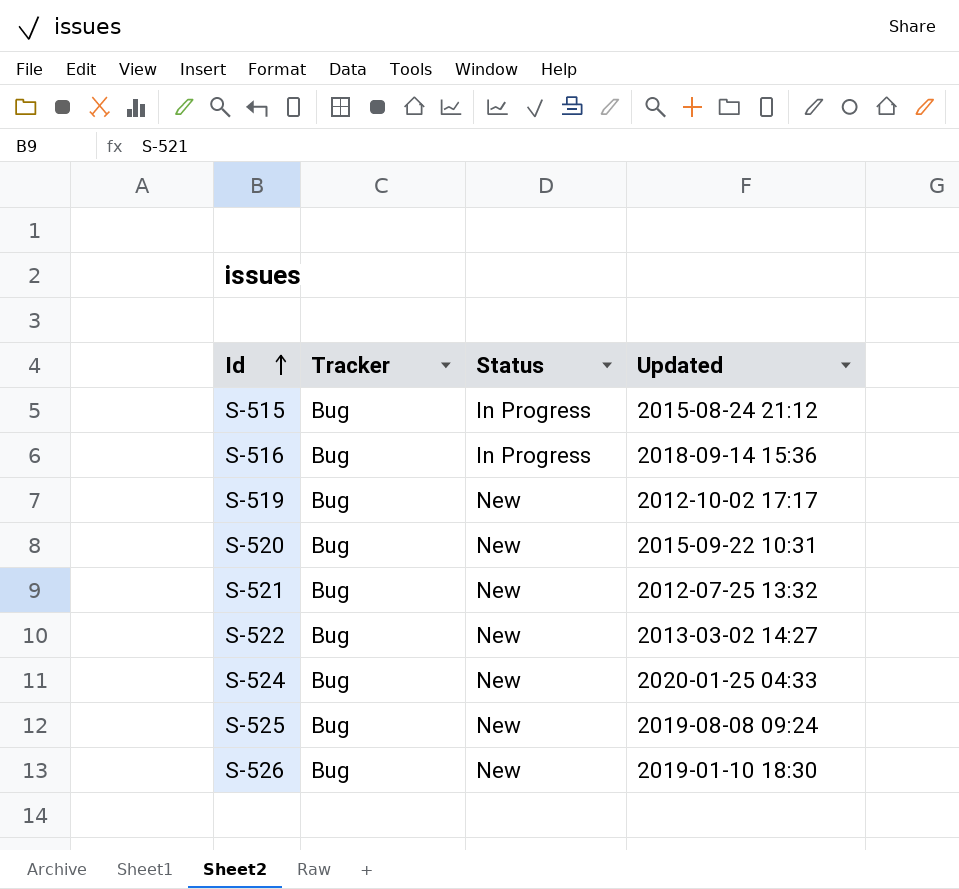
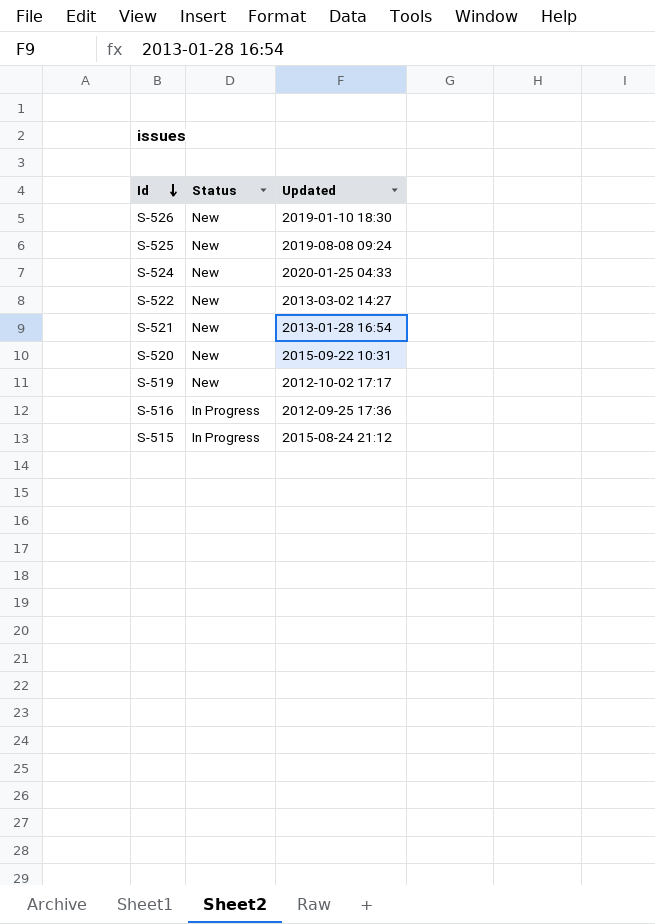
row order: Id ascending -> Id descending
column Tracker | position: 2 -> none
S-521 | Updated: 2012-07-25 13:32 -> 2013-01-28 16:54
S-516 | Updated: 2018-09-14 15:36 -> 2012-09-25 17:36

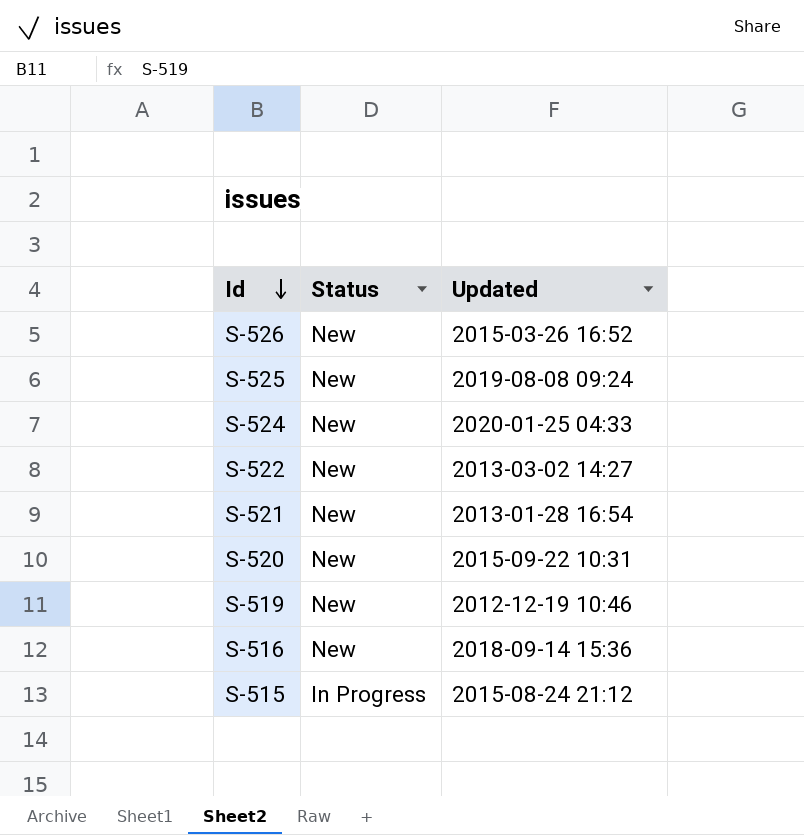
S-526 | Updated: 2019-01-10 18:30 -> 2015-03-26 16:52
S-519 | Updated: 2012-10-02 17:17 -> 2012-12-19 10:46
S-516 | Status: In Progress -> New
S-516 | Updated: 2012-09-25 17:36 -> 2018-09-14 15:36

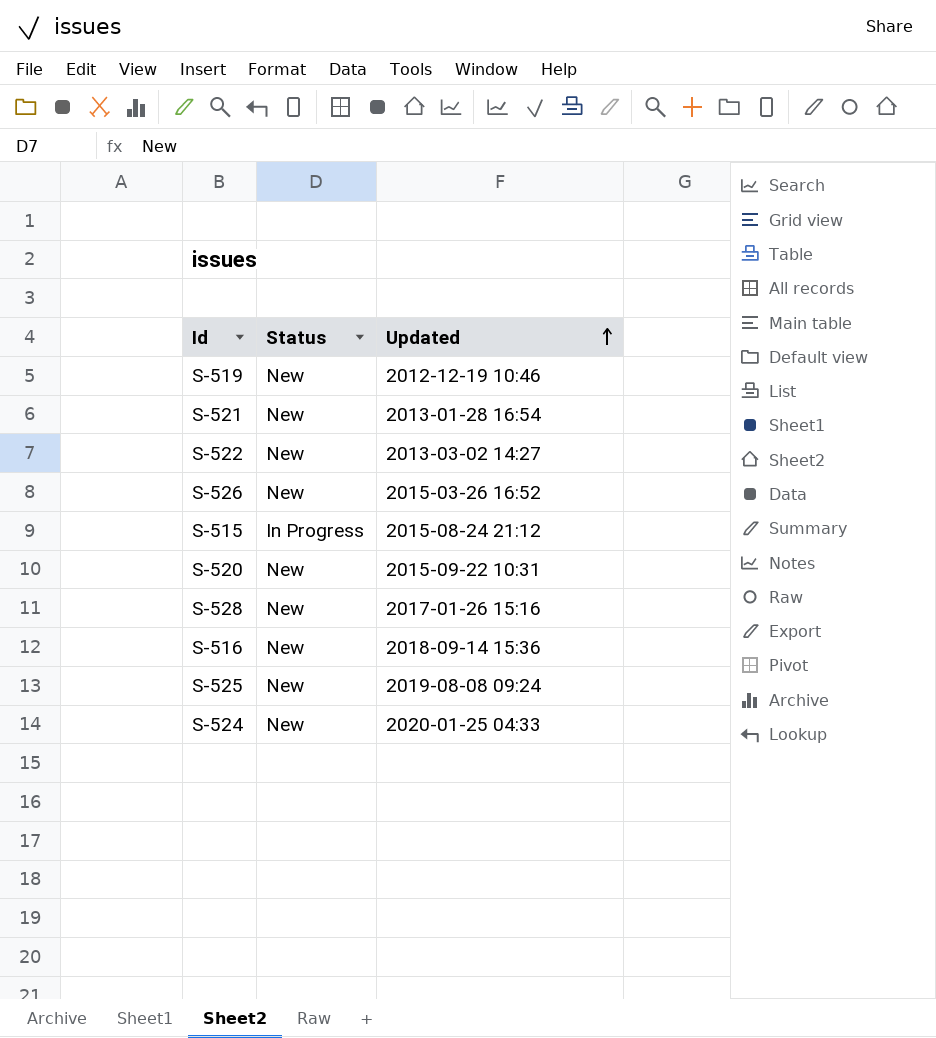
row order: Id descending -> Updated ascending
row S-528: none -> New | 2017-01-26 15:16

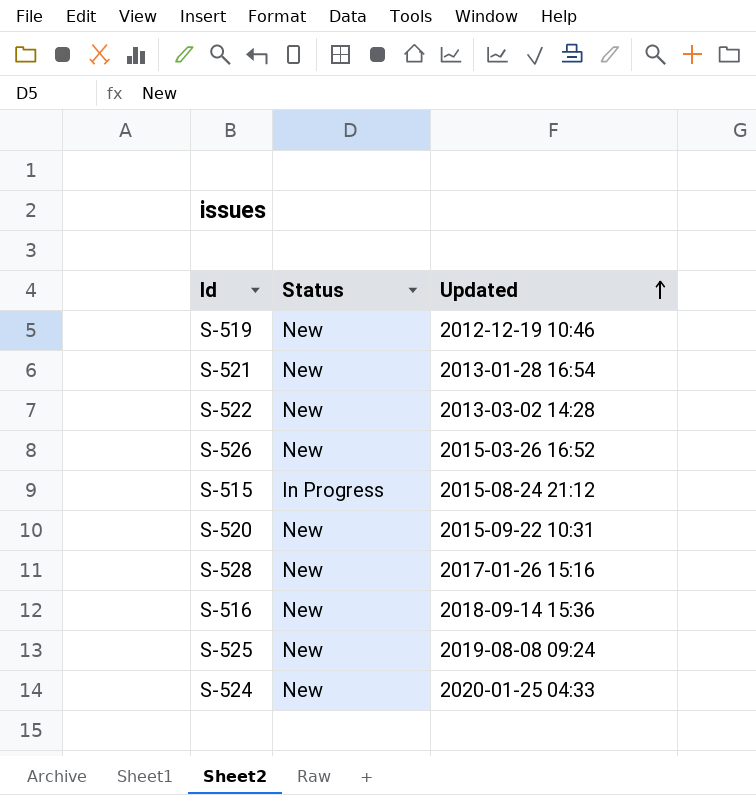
S-522 | Updated: 2013-03-02 14:27 -> 2013-03-02 14:28

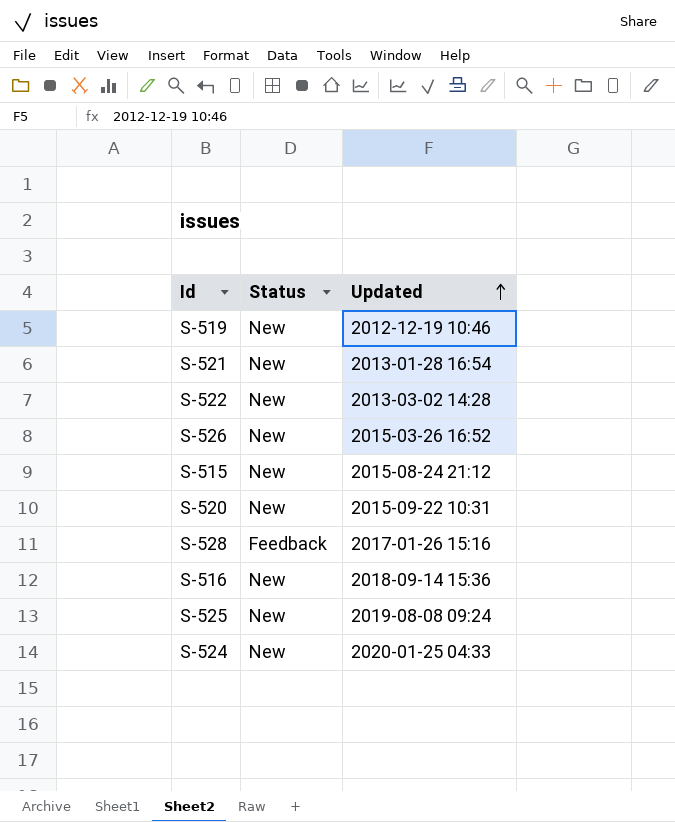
S-515 | Status: In Progress -> New
S-528 | Status: New -> Feedback

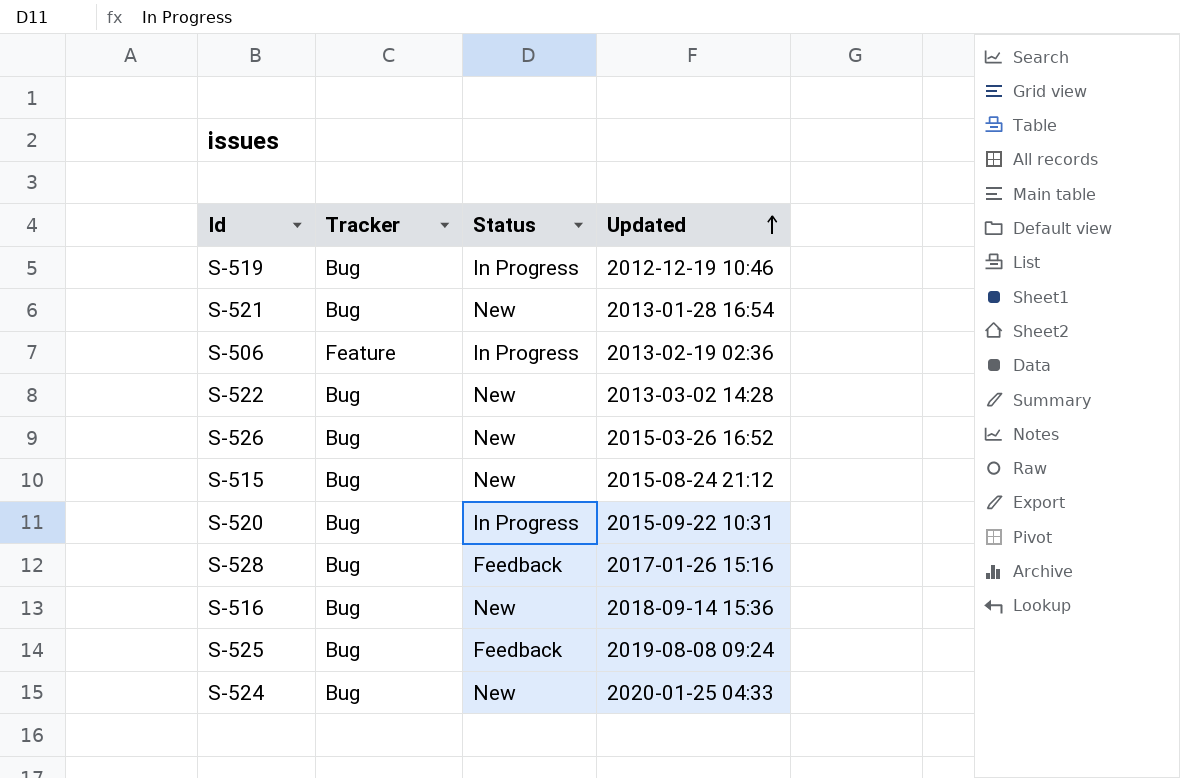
column Tracker | position: none -> 2
S-519 | Status: New -> In Progress
row S-506: none -> Feature | In Progress | 2013-02-19 02:36
S-520 | Status: New -> In Progress
S-525 | Status: New -> Feedback

